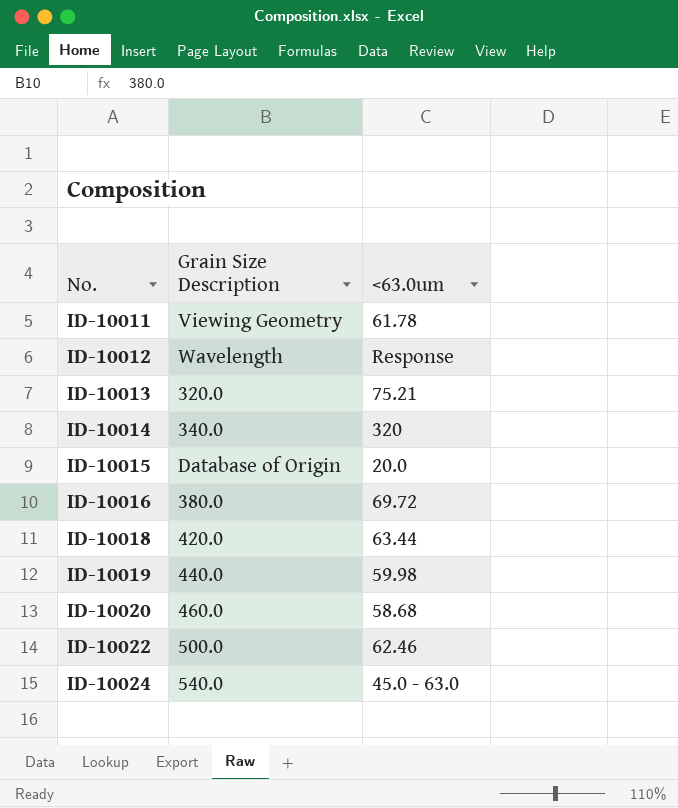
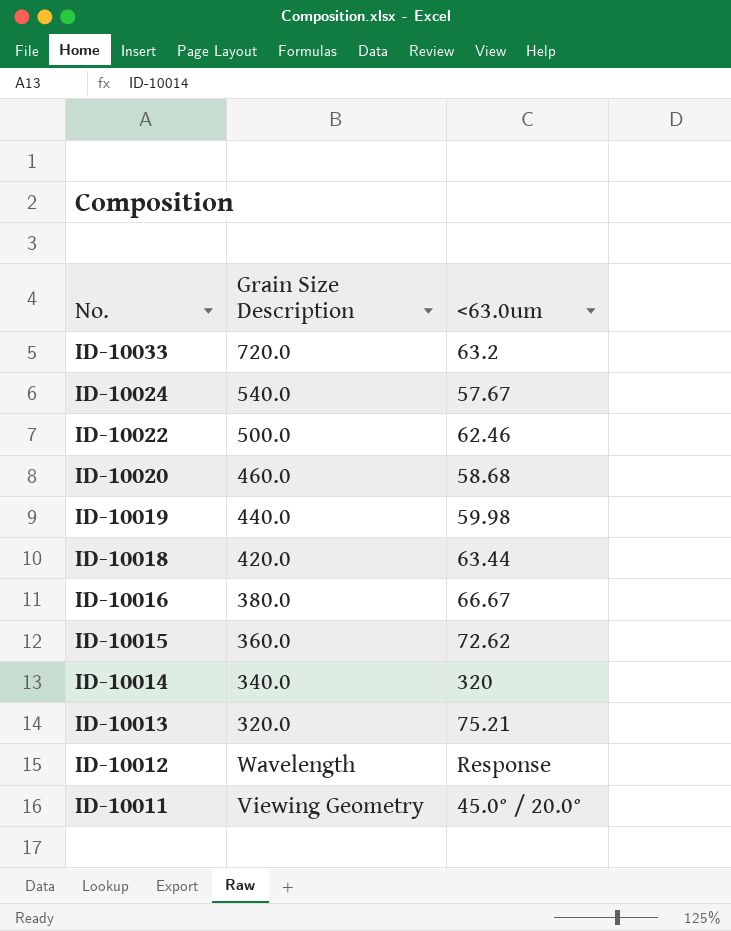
row order: No. ascending -> No. descending
row ID-10033: none -> 720.0 | 63.2
ID-10024 | <63.0um: 45.0 - 63.0 -> 57.67
ID-10016 | <63.0um: 69.72 -> 66.67
ID-10015 | Grain Size Description: Database of Origin -> 360.0
ID-10015 | <63.0um: 20.0 -> 72.62
ID-10011 | <63.0um: 61.78 -> 45.0° / 20.0°

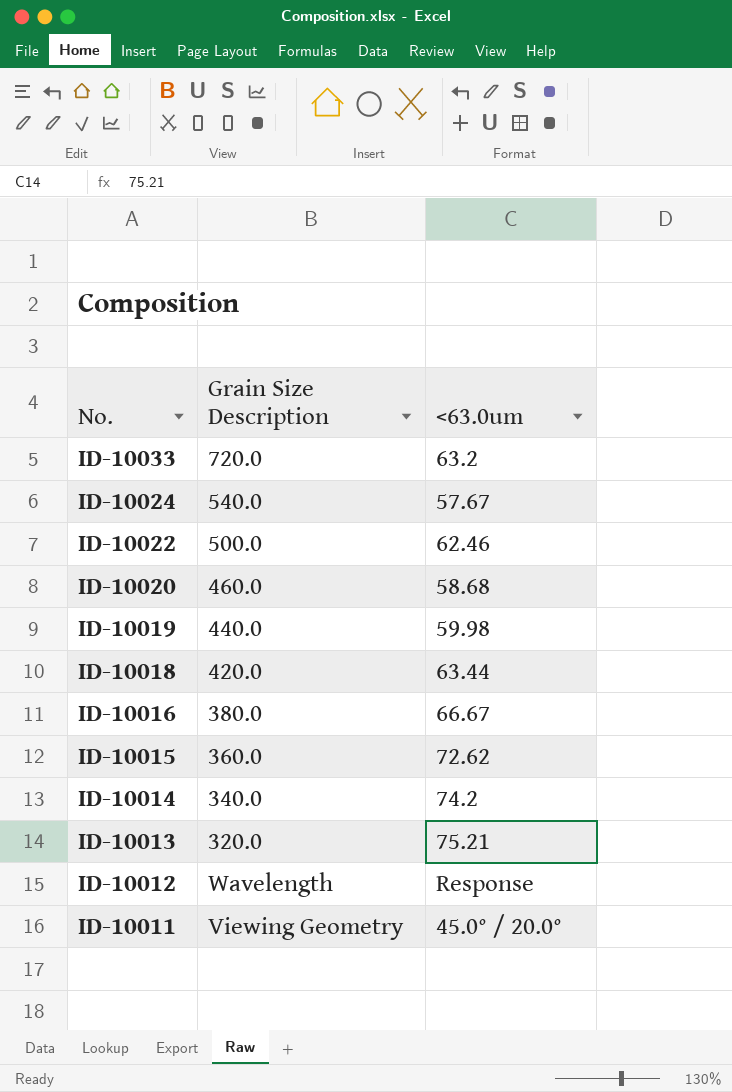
ID-10014 | <63.0um: 320 -> 74.2

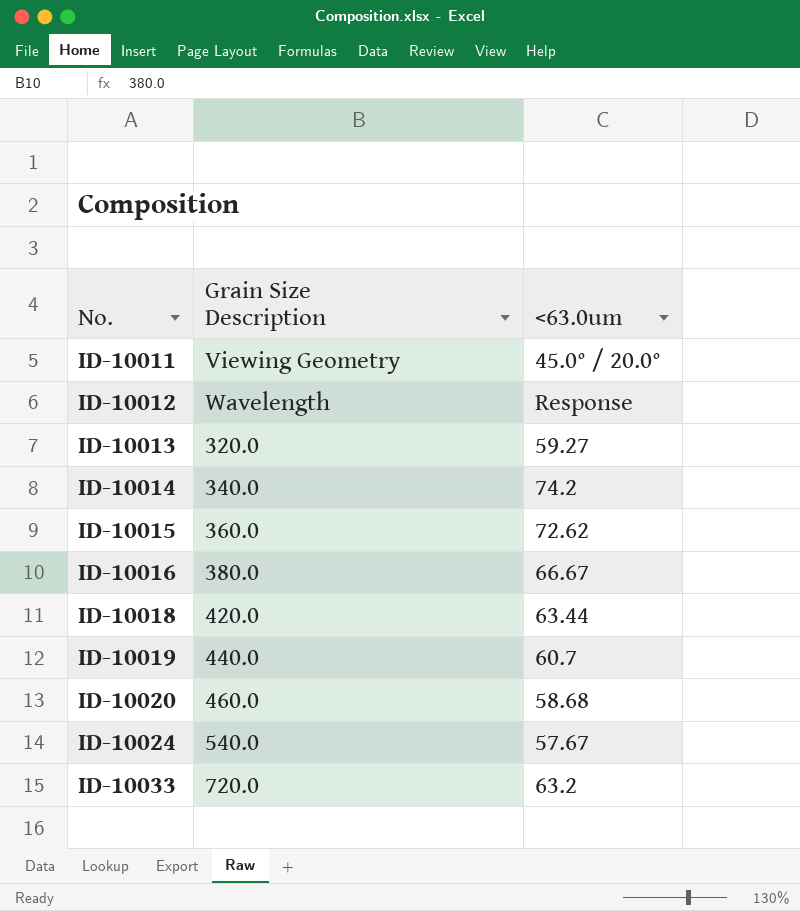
row order: No. descending -> No. ascending
row ID-10022: 500.0 | 62.46 -> none
ID-10013 | <63.0um: 75.21 -> 59.27
ID-10019 | <63.0um: 59.98 -> 60.7

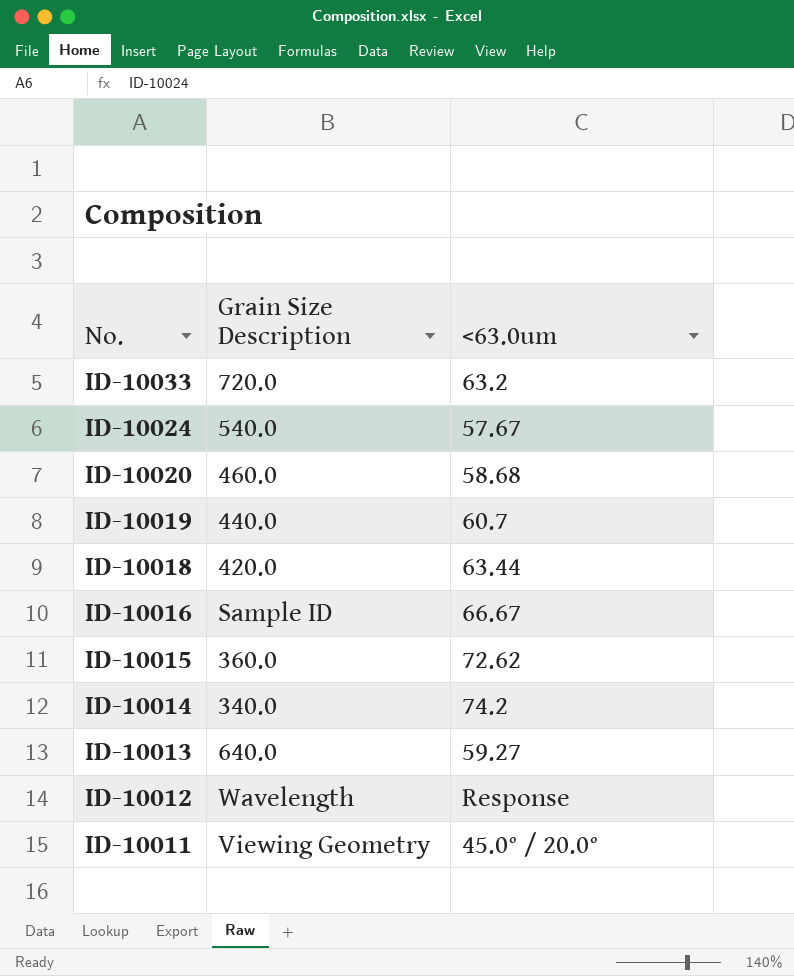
row order: No. ascending -> No. descending
ID-10016 | Grain Size Description: 380.0 -> Sample ID
ID-10013 | Grain Size Description: 320.0 -> 640.0

